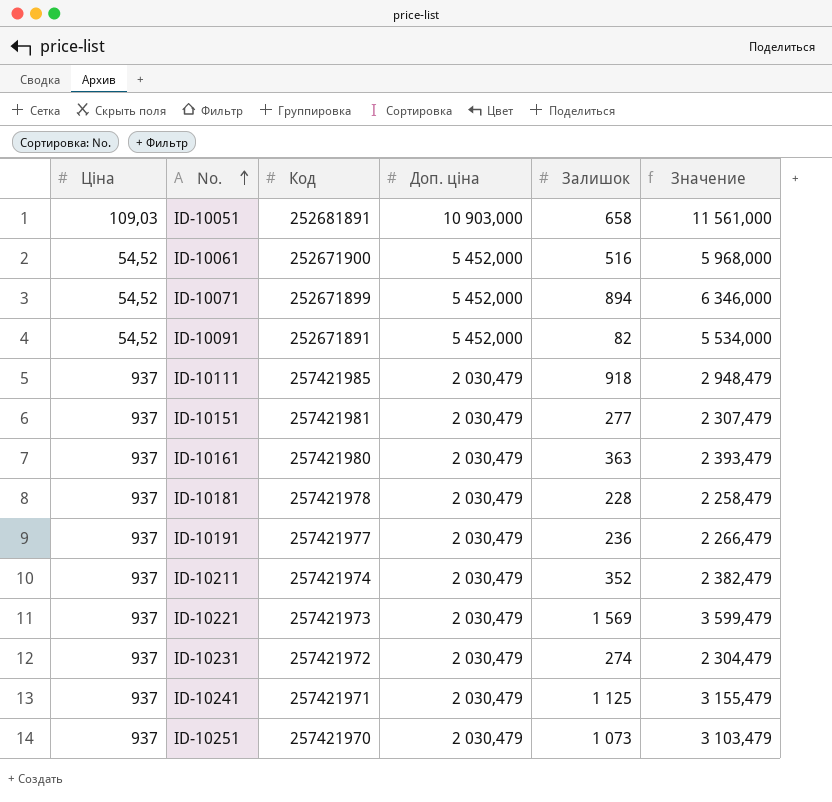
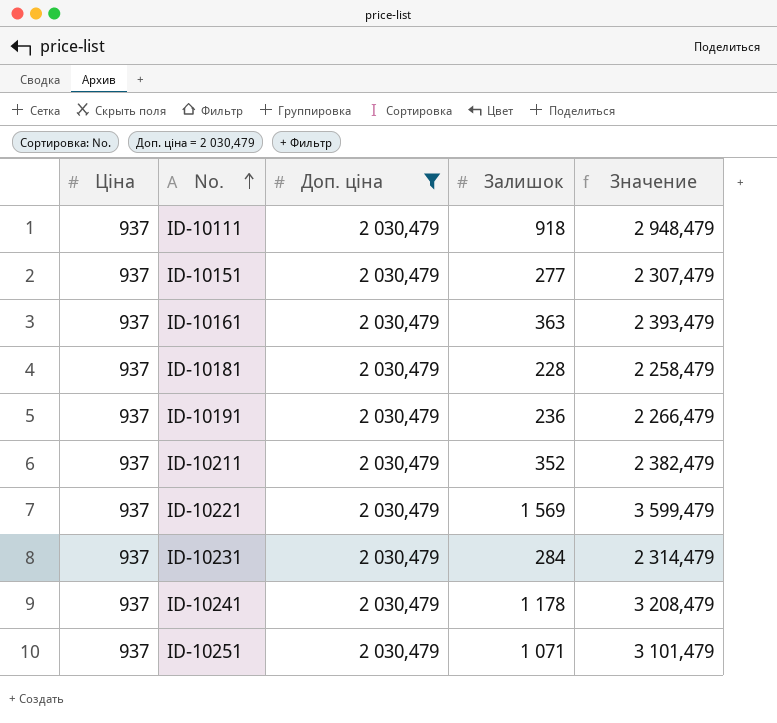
filter: none -> Доп. ціна = 2 030,479
column Код | position: 3 -> none
ID-10231 | Залишок: 274 -> 284
ID-10231 | Значение: 2 304,479 -> 2 314,479
ID-10241 | Залишок: 1 125 -> 1 178
ID-10241 | Значение: 3 155,479 -> 3 208,479
ID-10251 | Залишок: 1 073 -> 1 071
ID-10251 | Значение: 3 103,479 -> 3 101,479

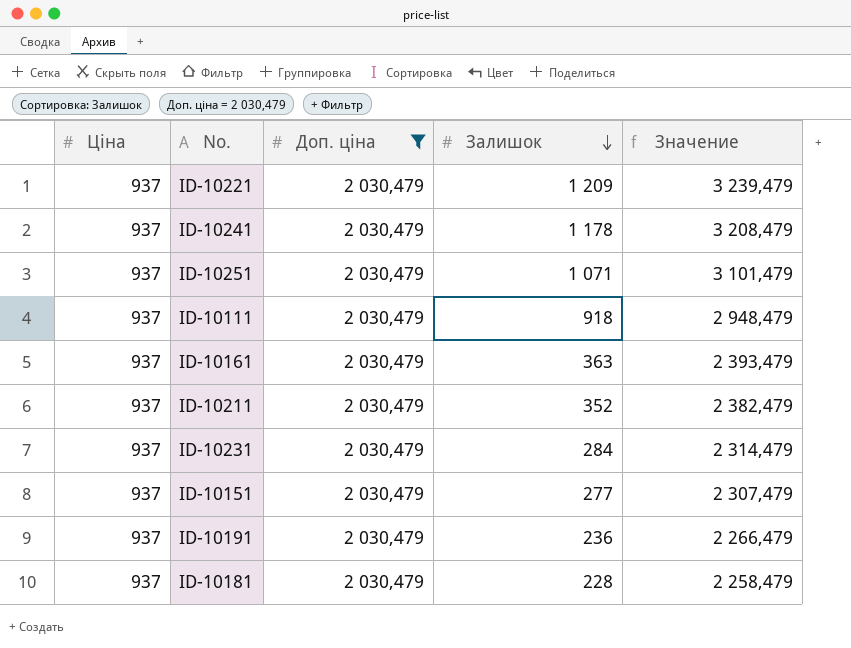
row order: No. ascending -> Залишок descending
ID-10221 | Залишок: 1 569 -> 1 209
ID-10221 | Значение: 3 599,479 -> 3 239,479

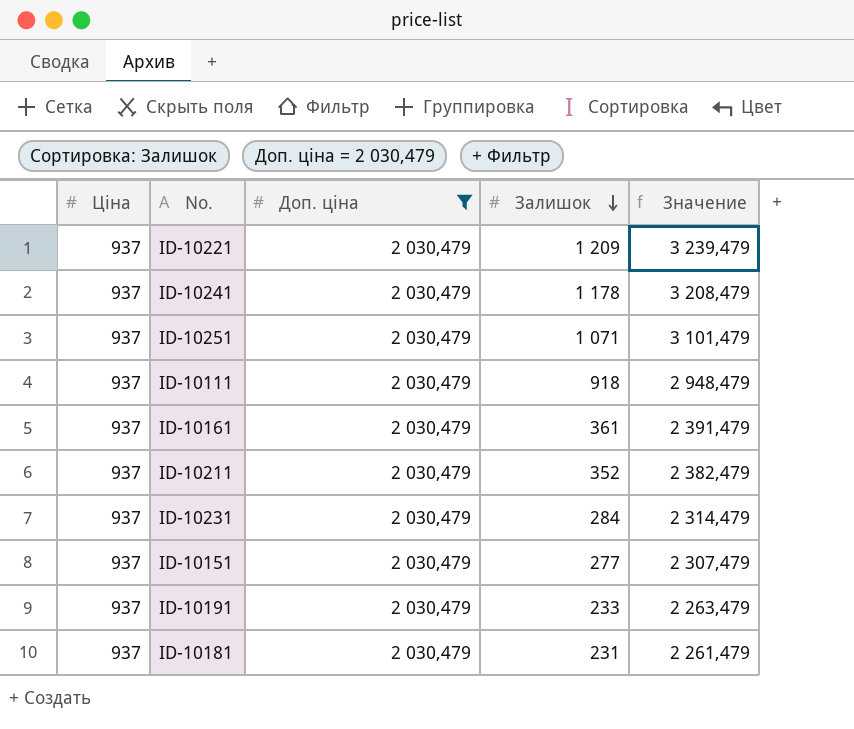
ID-10161 | Залишок: 363 -> 361
ID-10161 | Значение: 2 393,479 -> 2 391,479
ID-10191 | Залишок: 236 -> 233
ID-10191 | Значение: 2 266,479 -> 2 263,479
ID-10181 | Залишок: 228 -> 231
ID-10181 | Значение: 2 258,479 -> 2 261,479

